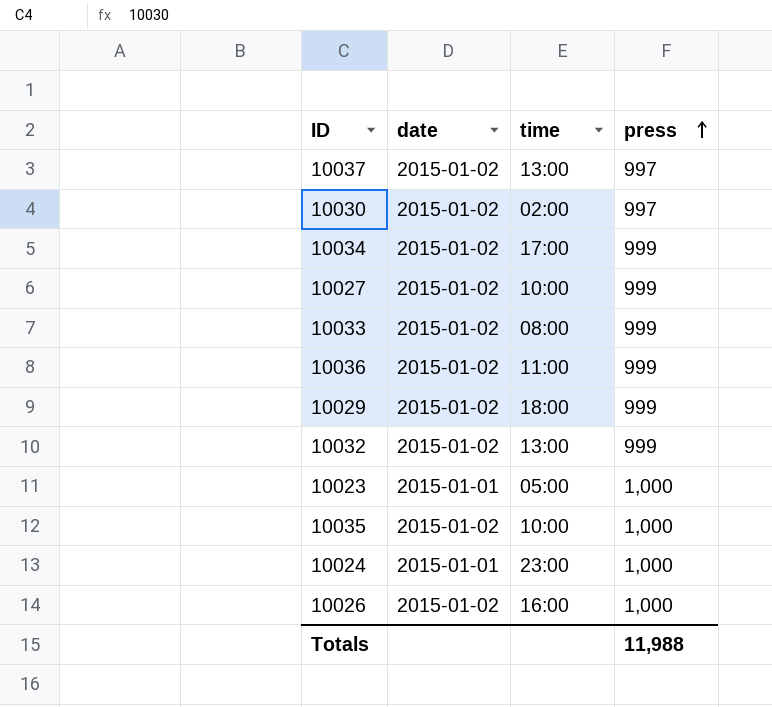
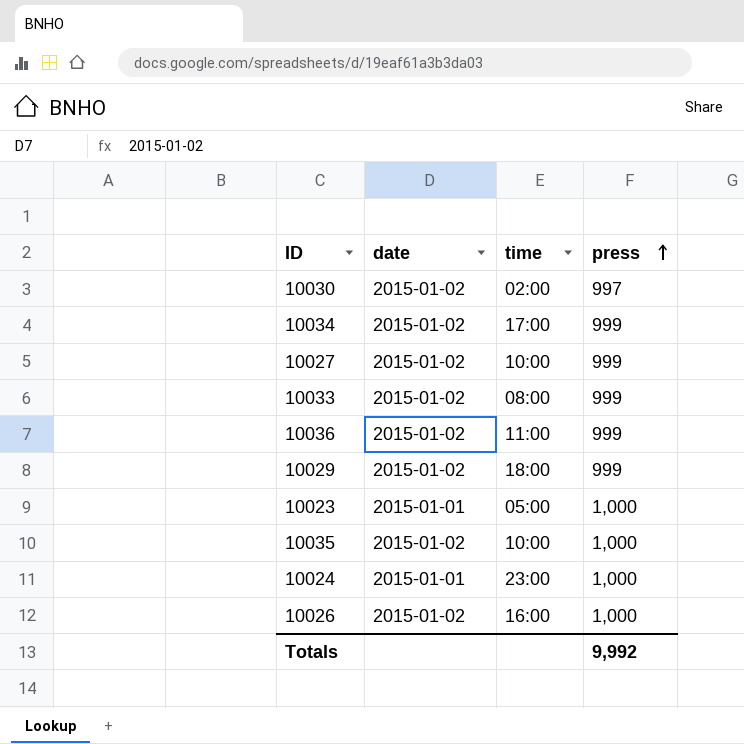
row 10037: 2015-01-02 | 13:00 | 997 -> none
row 10032: 2015-01-02 | 13:00 | 999 -> none
Totals | press: 11,988 -> 9,992

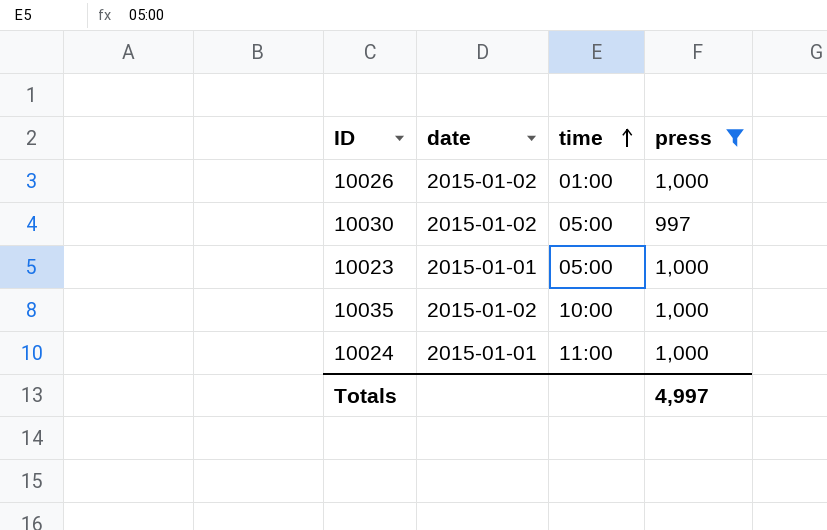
filter: none -> press != 999
row order: press ascending -> time ascending
10026 | time: 16:00 -> 01:00
10030 | time: 02:00 -> 05:00
10024 | time: 23:00 -> 11:00
Totals | press: 9,992 -> 4,997

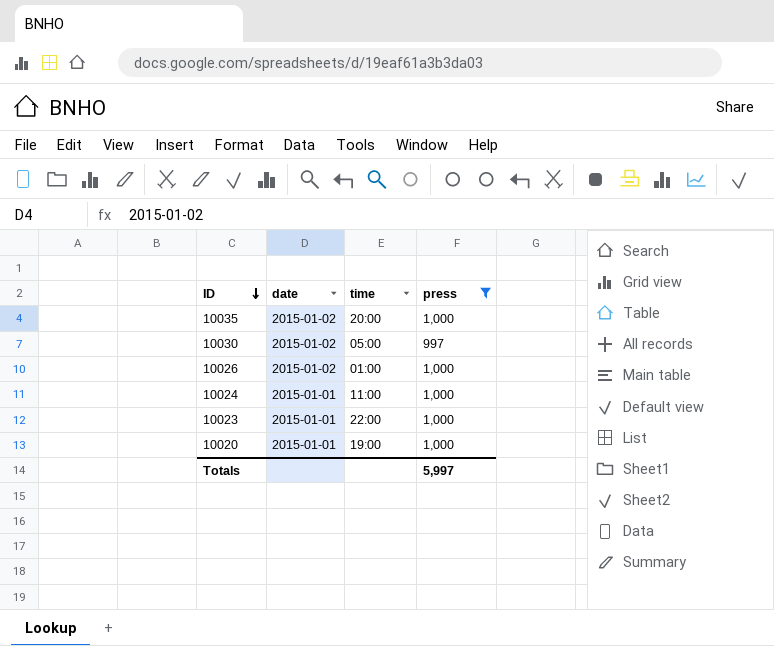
row order: time ascending -> ID descending
10035 | time: 10:00 -> 20:00
10023 | time: 05:00 -> 22:00
row 10020: none -> 2015-01-01 | 19:00 | 1,000
Totals | press: 4,997 -> 5,997

